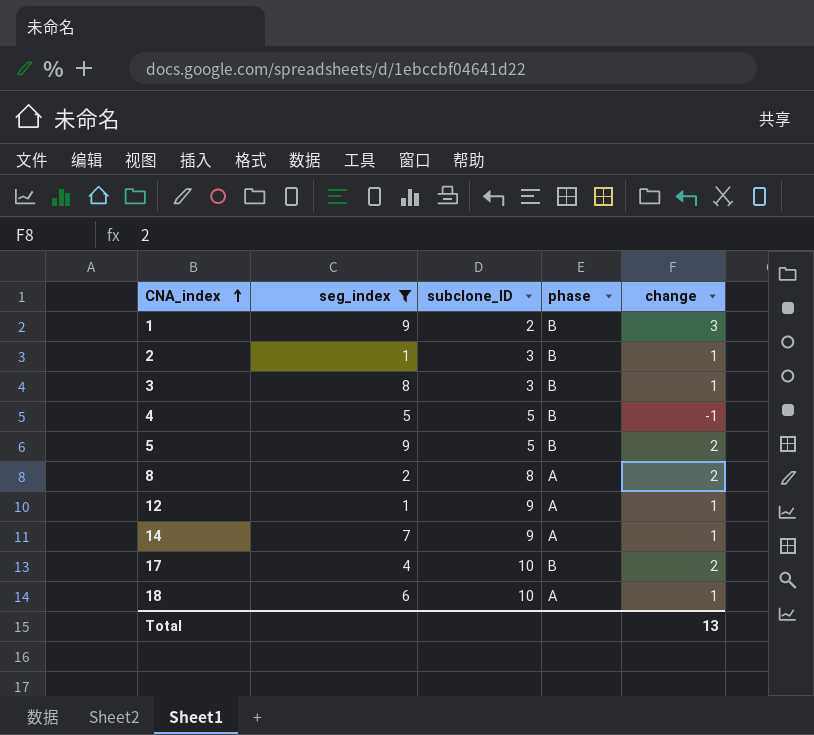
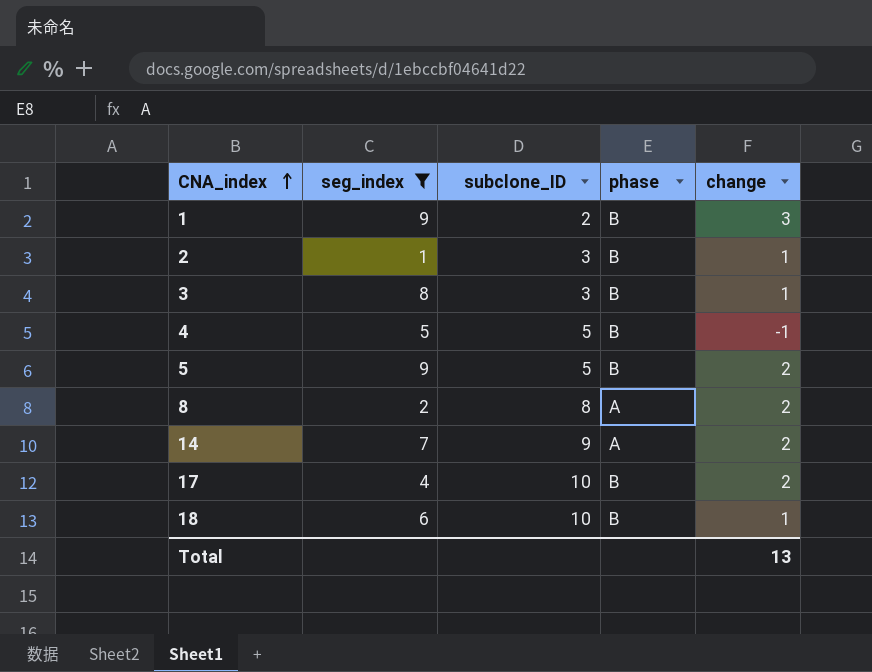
row 12: 1 | 9 | A | 1 -> none
14 | change: 1 -> 2
18 | phase: A -> B

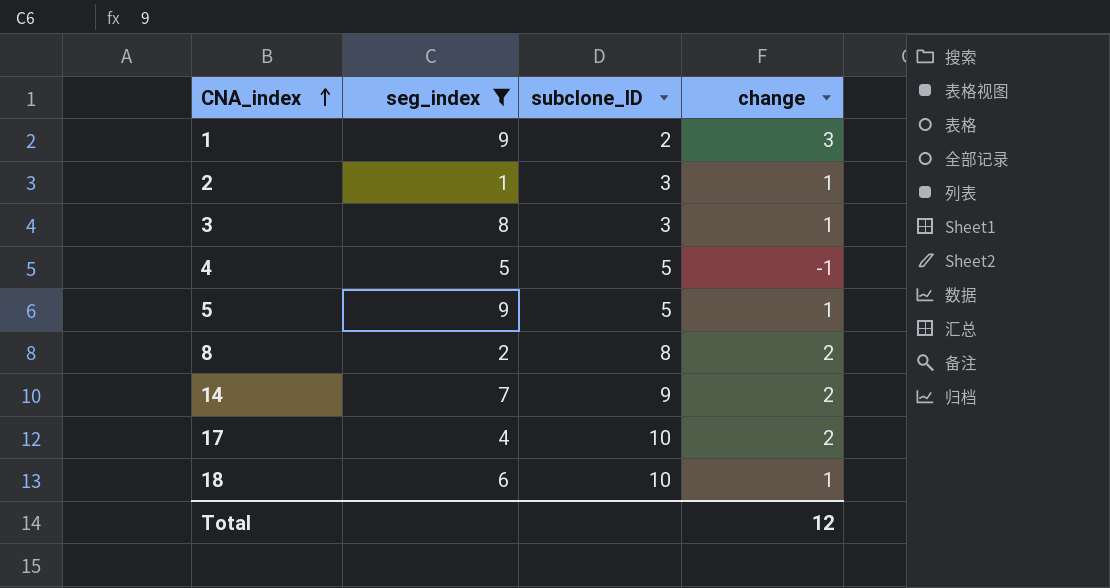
column phase | position: 4 -> none
5 | change: 2 -> 1
Total | change: 13 -> 12

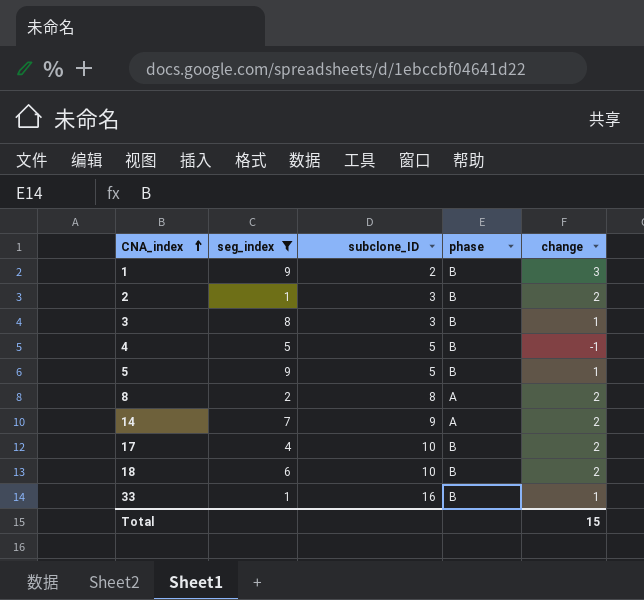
column phase | position: none -> 4
2 | change: 1 -> 2
18 | change: 1 -> 2
row 33: none -> 1 | 16 | B | 1
Total | change: 12 -> 15

